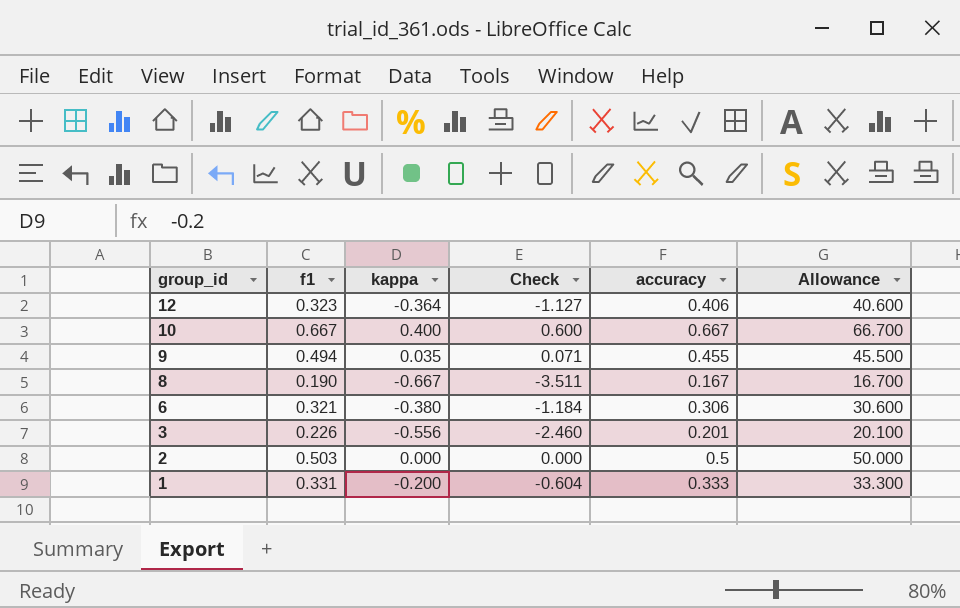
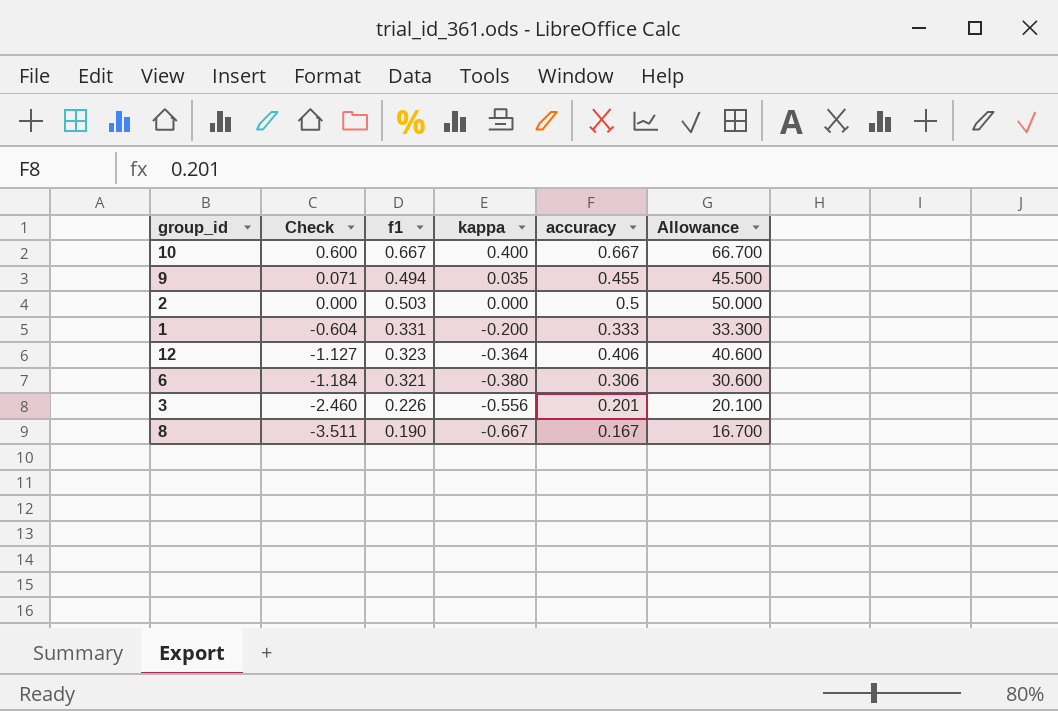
row order: group_id descending -> Check descending
column Check | position: 4 -> 2

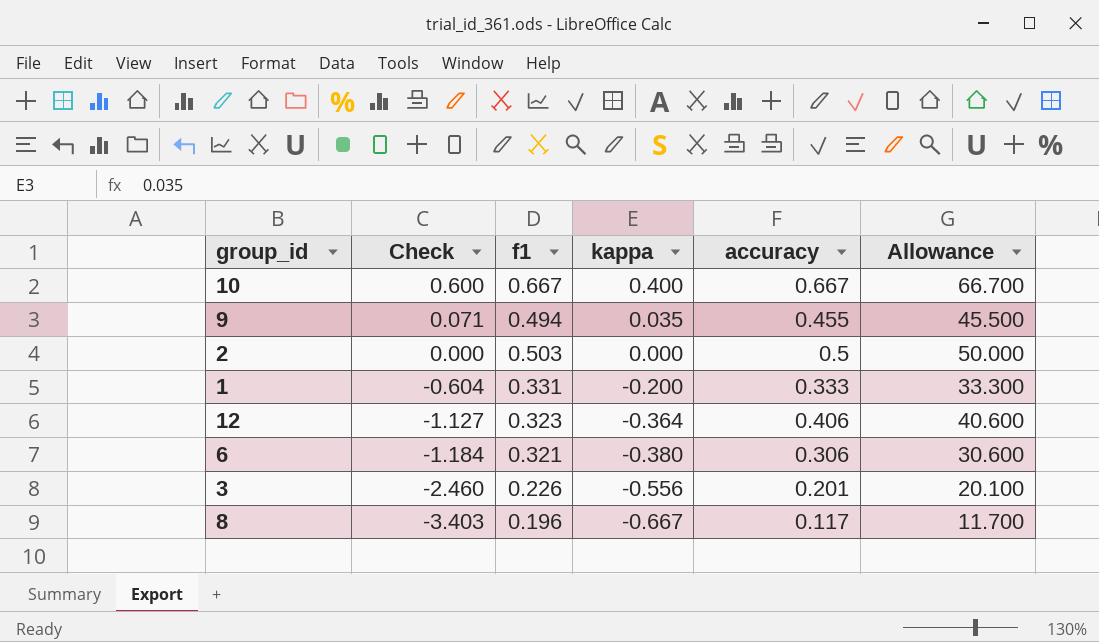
8 | Check: -3.511 -> -3.403
8 | f1: 0.190 -> 0.196
8 | accuracy: 0.167 -> 0.117
8 | Allowance: 16.700 -> 11.700

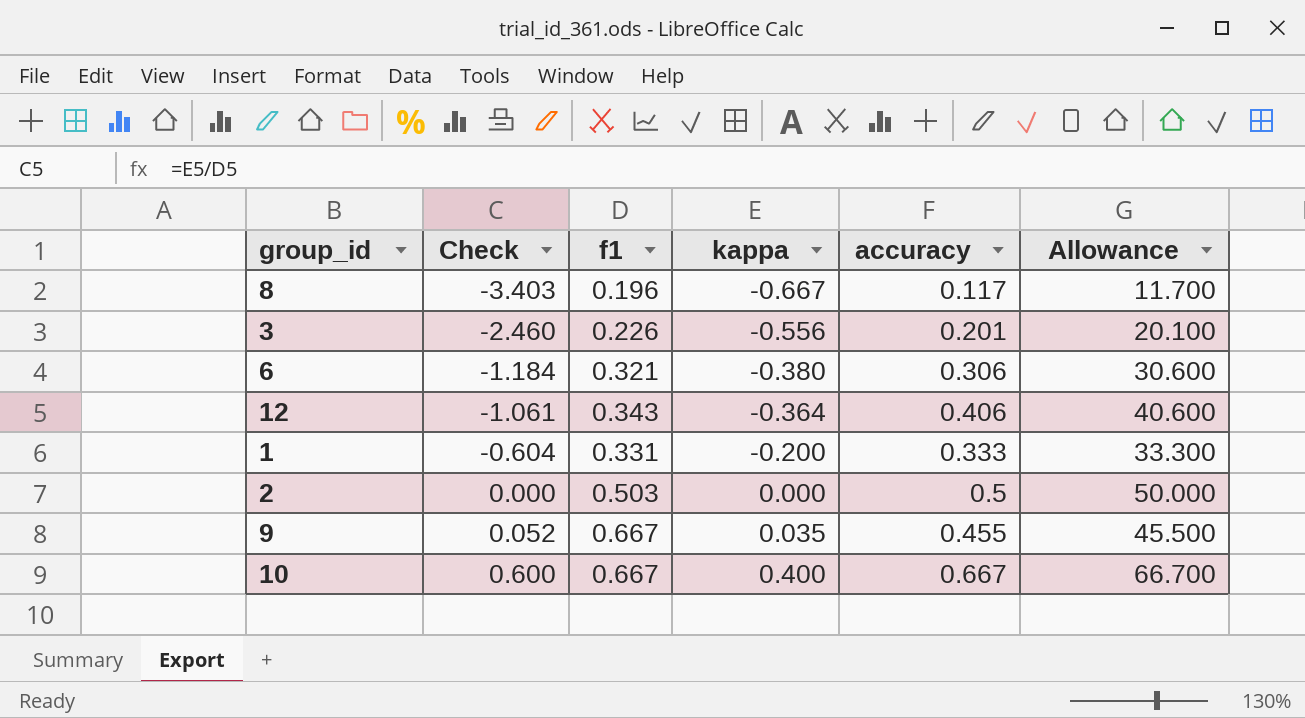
row order: Check descending -> Check ascending
12 | Check: -1.127 -> -1.061
12 | f1: 0.323 -> 0.343
9 | Check: 0.071 -> 0.052
9 | f1: 0.494 -> 0.667

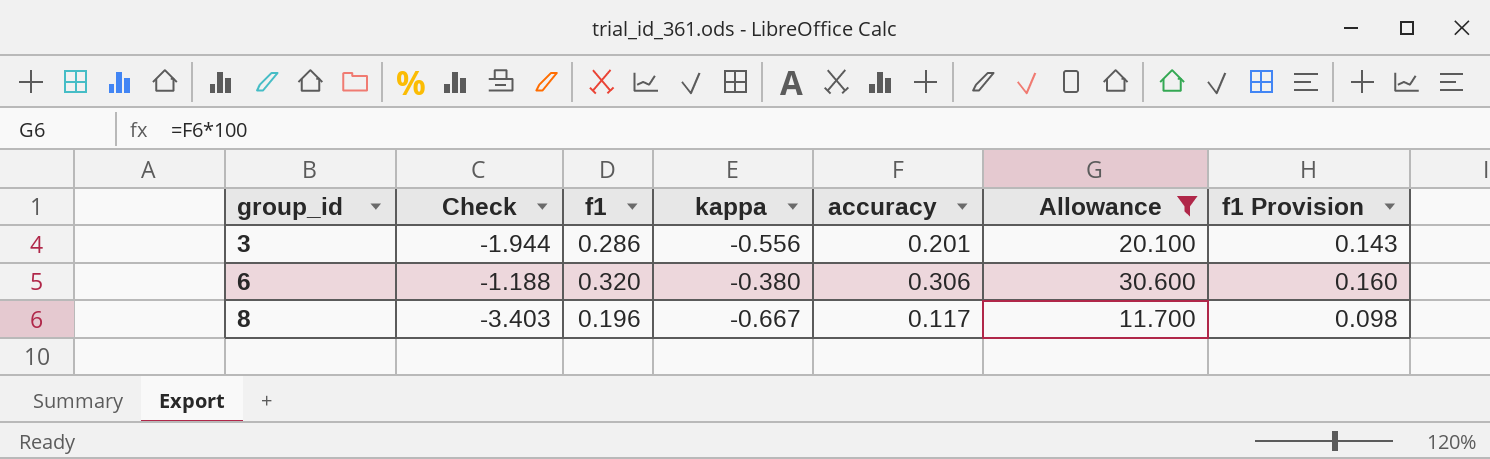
filter: none -> Allowance <= 30.600
row order: Check ascending -> group_id ascending
column f1 Provision | formula: none -> [f1] * 0.5
3 | Check: -2.460 -> -1.944
3 | f1: 0.226 -> 0.286
6 | Check: -1.184 -> -1.188
6 | f1: 0.321 -> 0.320

